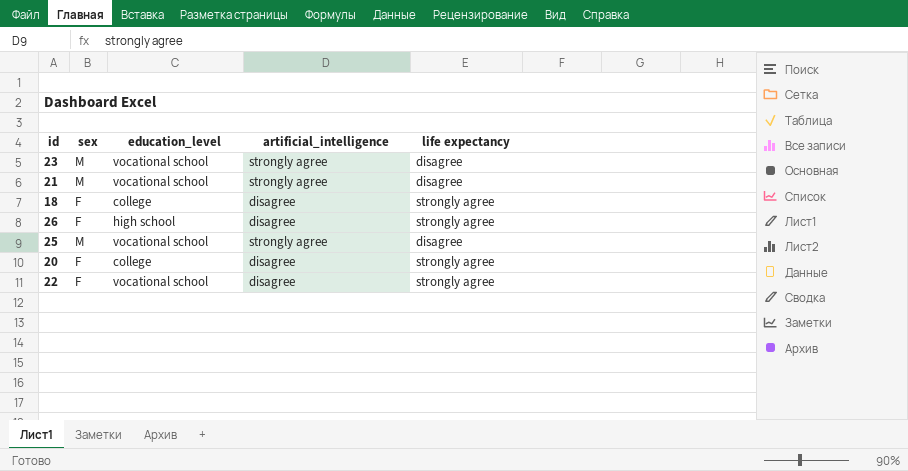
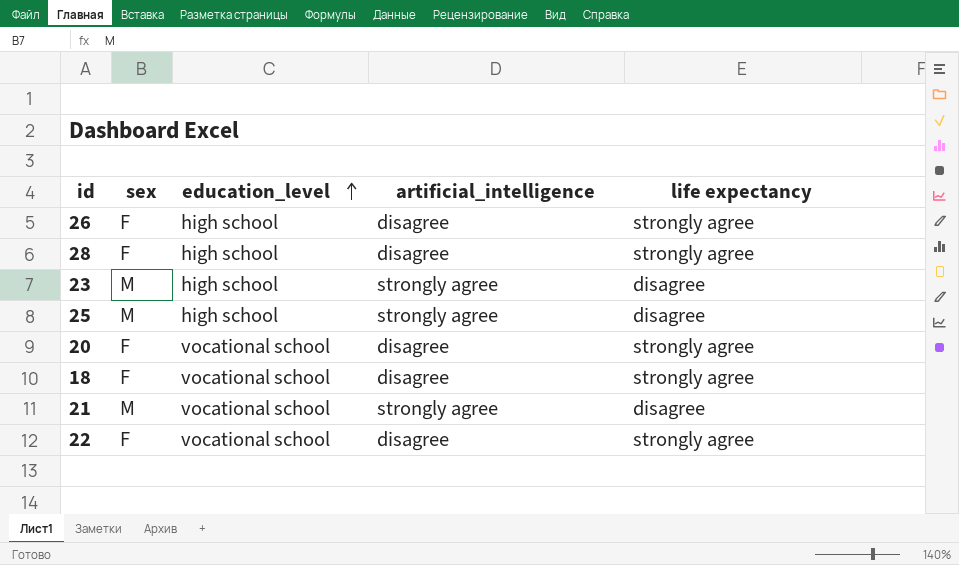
row order: none -> education_level ascending
row 28: none -> F | high school | disagree | strongly agree
23 | education_level: vocational school -> high school
25 | education_level: vocational school -> high school
20 | education_level: college -> vocational school
18 | education_level: college -> vocational school

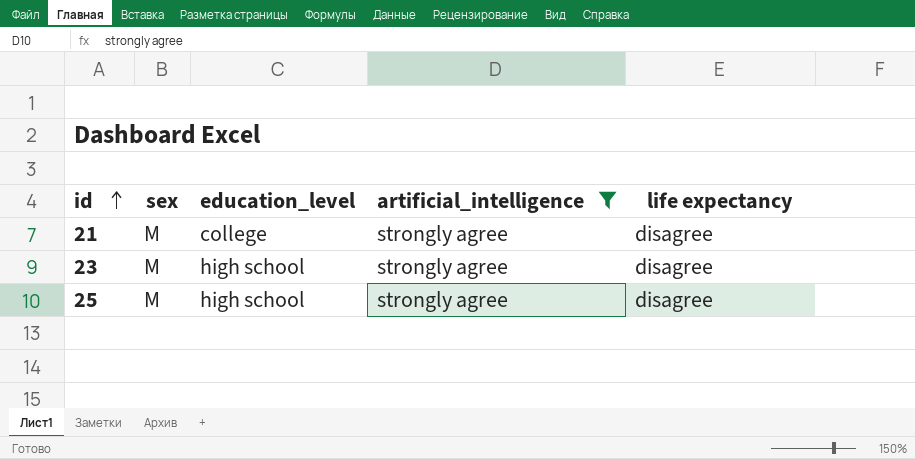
filter: none -> artificial_intelligence = strongly agree
row order: education_level ascending -> id ascending
21 | education_level: vocational school -> college

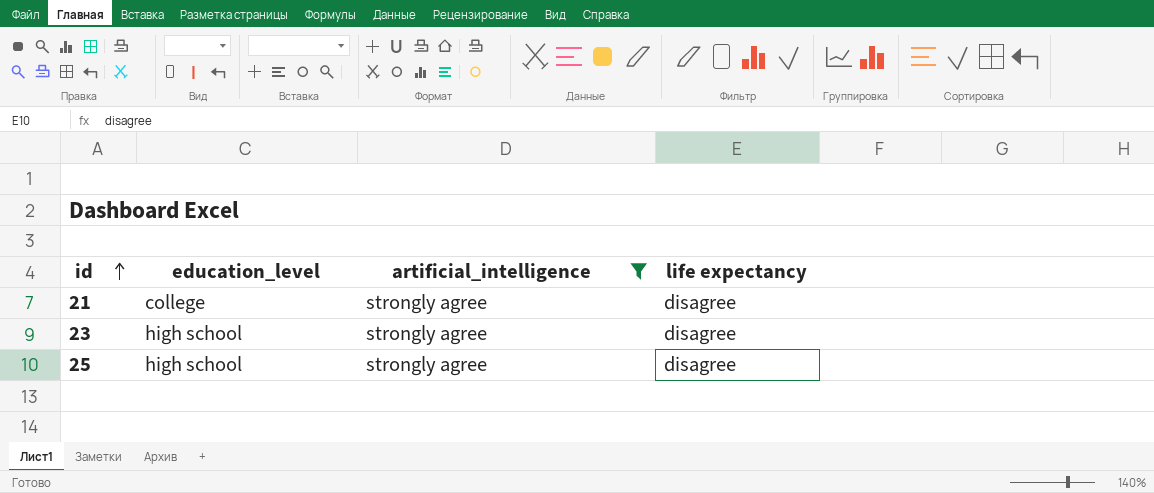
column sex | position: 2 -> none

